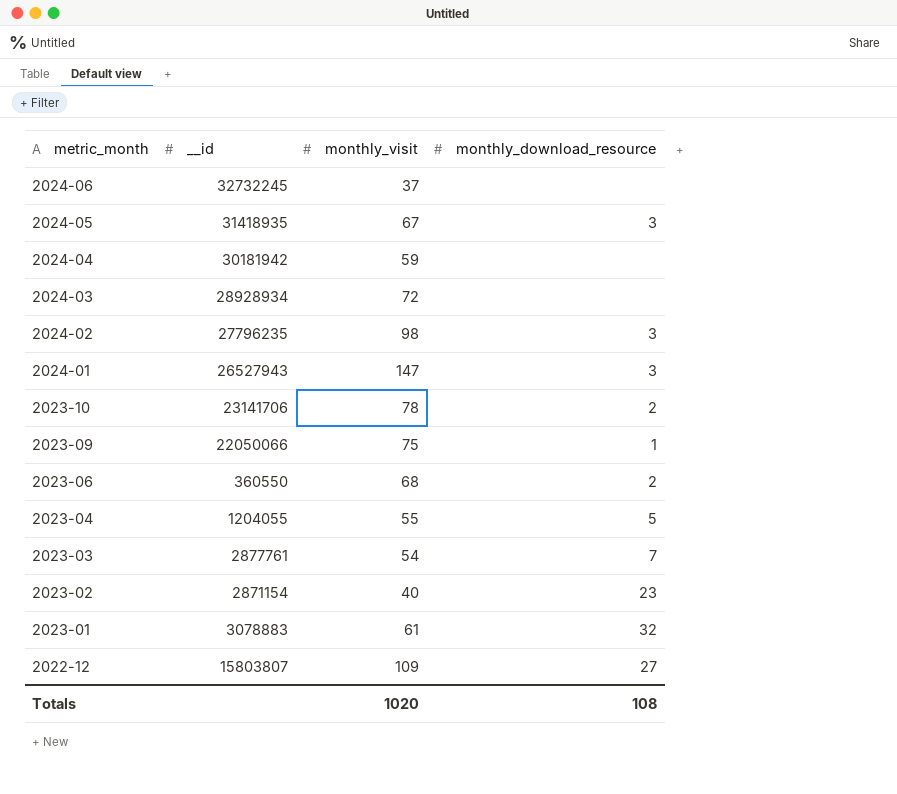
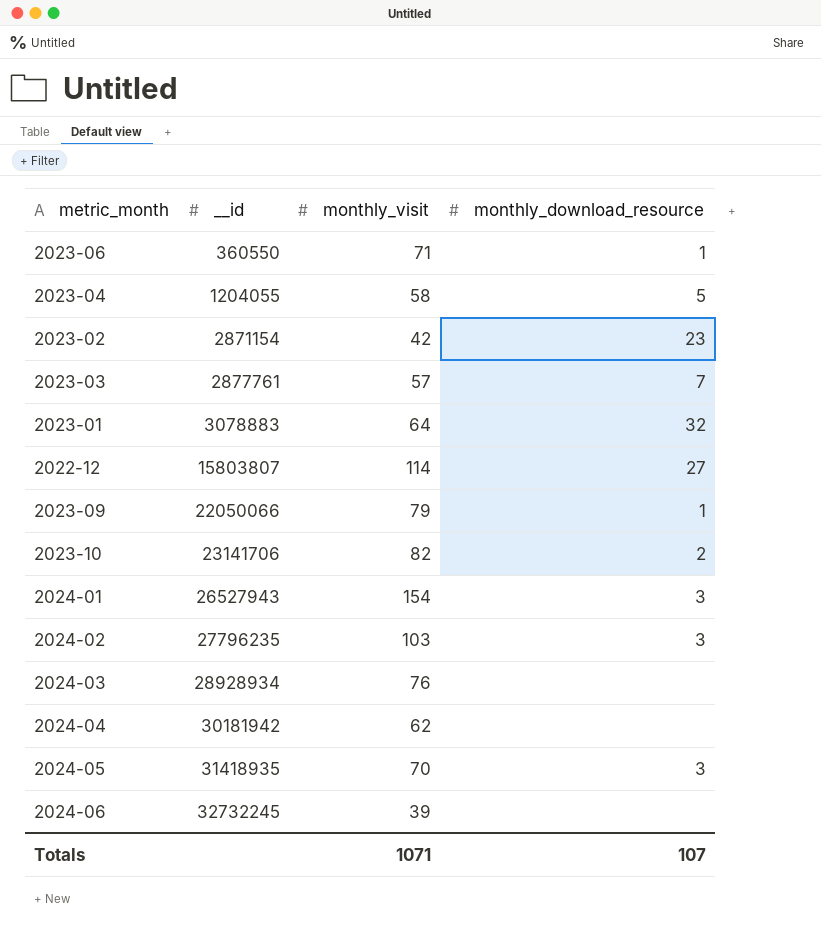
row order: metric_month descending -> __id ascending
2023-06 | monthly_visit: 68 -> 71
2023-06 | monthly_download_resource: 2 -> 1
2023-04 | monthly_visit: 55 -> 58
2023-02 | monthly_visit: 40 -> 42
2023-03 | monthly_visit: 54 -> 57
2023-01 | monthly_visit: 61 -> 64
2022-12 | monthly_visit: 109 -> 114
2023-09 | monthly_visit: 75 -> 79
2023-10 | monthly_visit: 78 -> 82
2024-01 | monthly_visit: 147 -> 154
2024-02 | monthly_visit: 98 -> 103
2024-03 | monthly_visit: 72 -> 76
2024-04 | monthly_visit: 59 -> 62
2024-05 | monthly_visit: 67 -> 70
2024-06 | monthly_visit: 37 -> 39
Totals | monthly_visit: 1020 -> 1071
Totals | monthly_download_resource: 108 -> 107

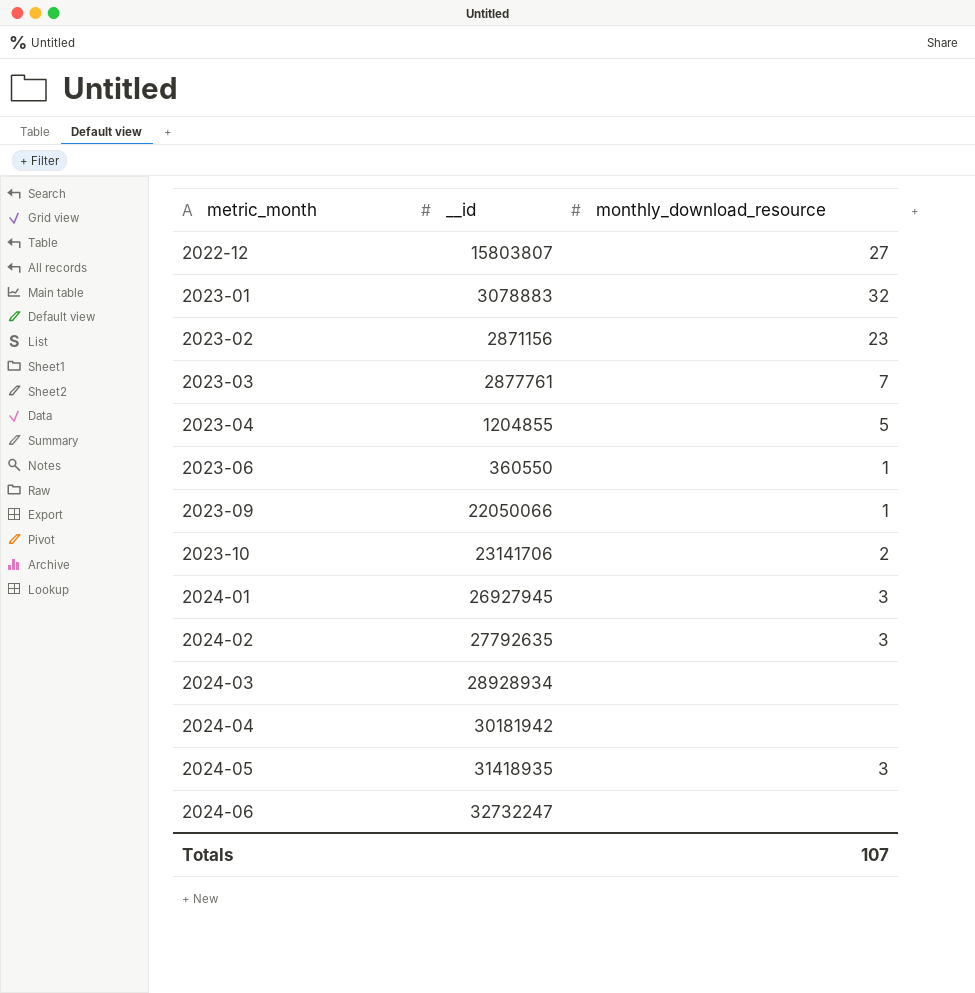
row order: __id ascending -> metric_month ascending
column monthly_visit | position: 3 -> none
2023-02 | __id: 2871154 -> 2871156
2023-04 | __id: 1204055 -> 1204855
2024-01 | __id: 26527943 -> 26927945
2024-02 | __id: 27796235 -> 27792635
2024-06 | __id: 32732245 -> 32732247

